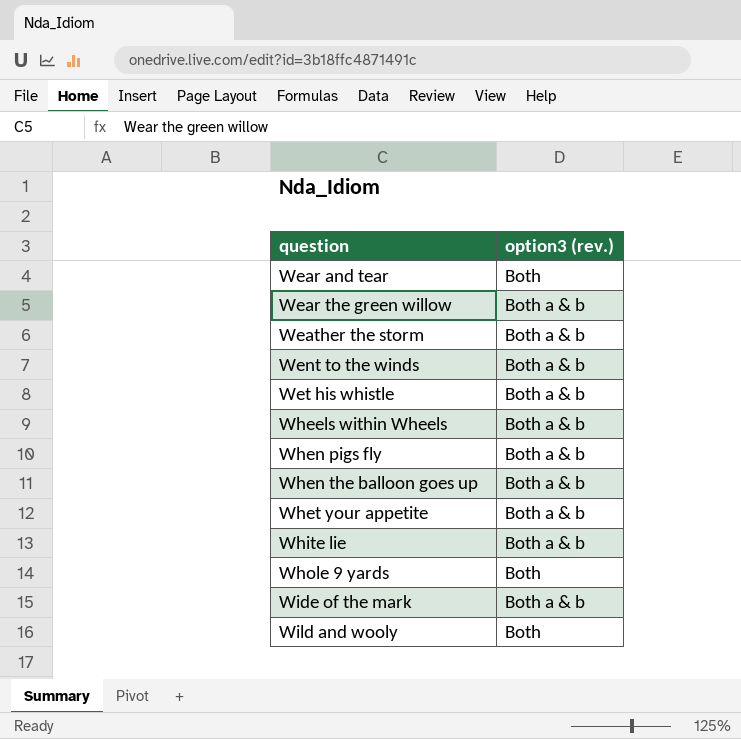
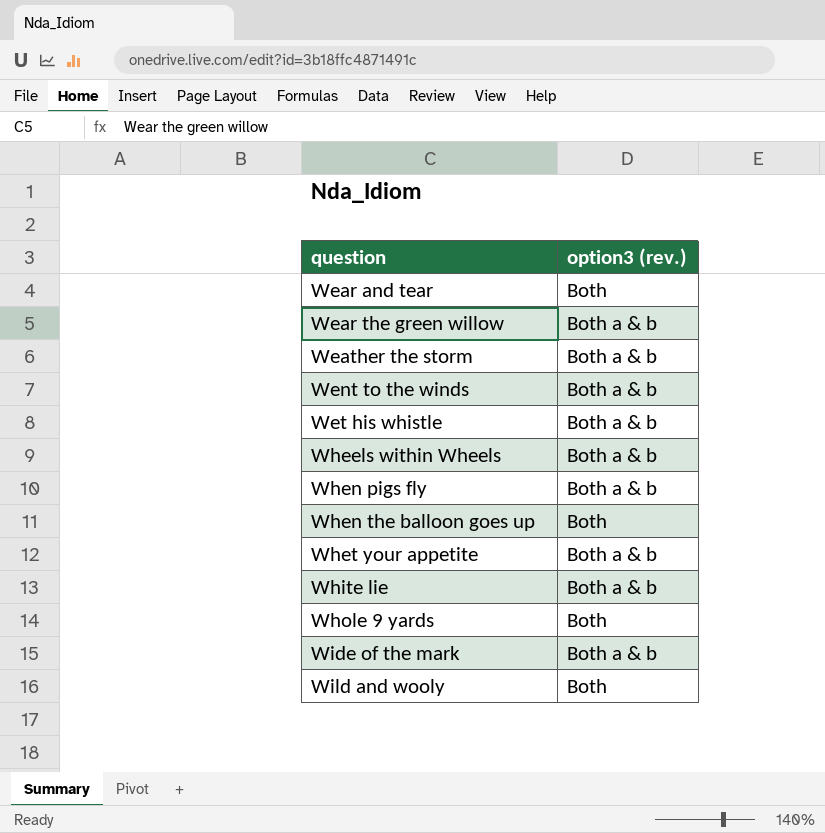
When the balloon goes up | option3 (rev.): Both a & b -> Both

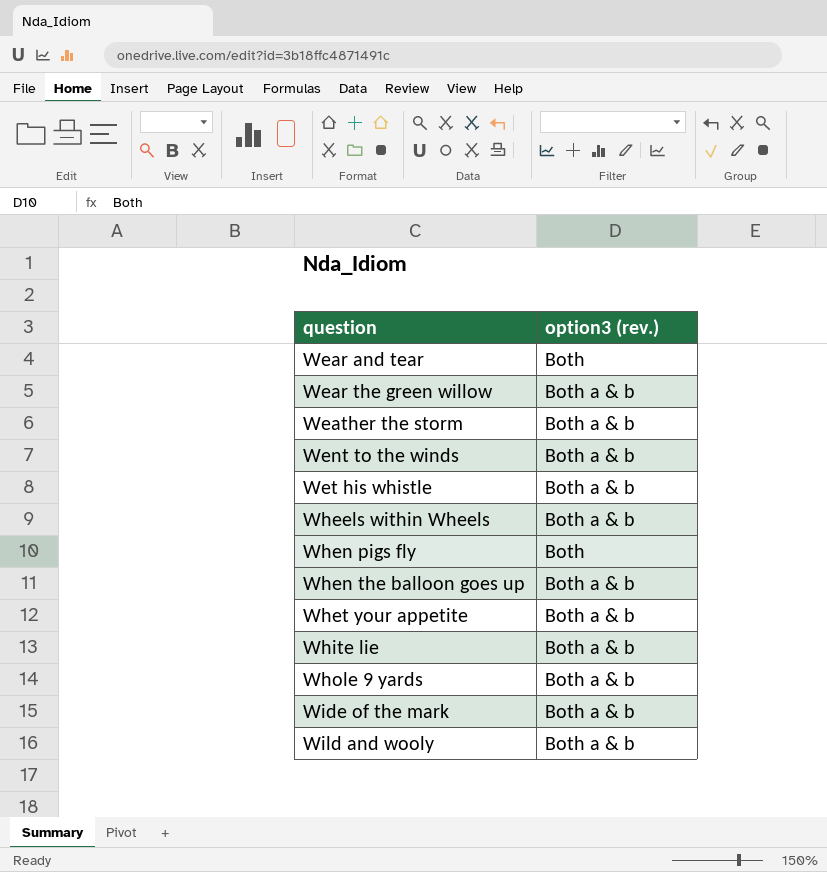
When pigs fly | option3 (rev.): Both a & b -> Both
When the balloon goes up | option3 (rev.): Both -> Both a & b
Whole 9 yards | option3 (rev.): Both -> Both a & b
Wild and wooly | option3 (rev.): Both -> Both a & b

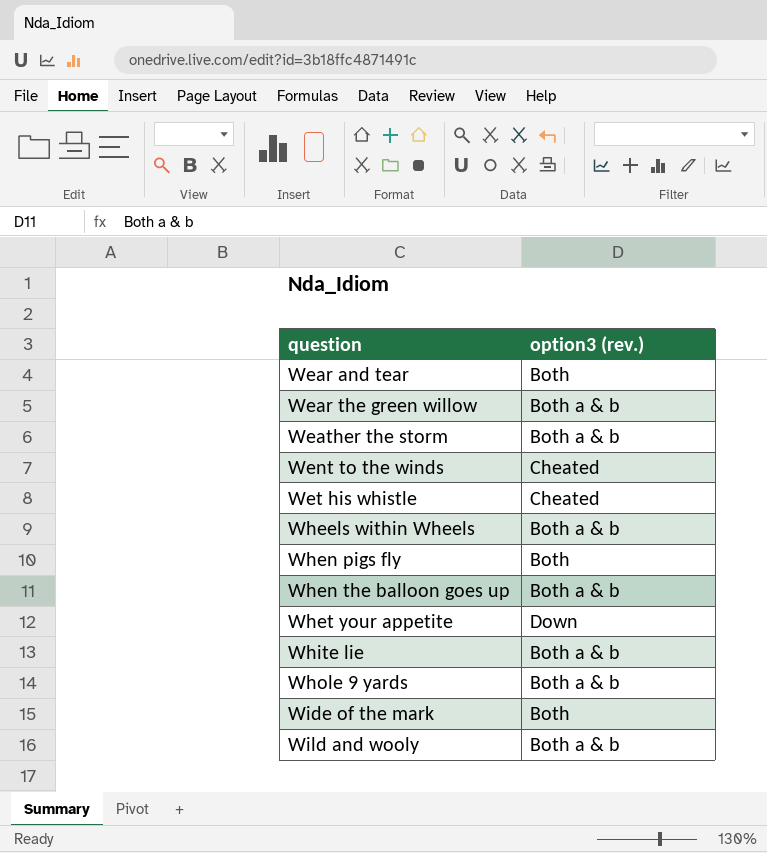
Went to the winds | option3 (rev.): Both a & b -> Cheated
Wet his whistle | option3 (rev.): Both a & b -> Cheated
Whet your appetite | option3 (rev.): Both a & b -> Down
Wide of the mark | option3 (rev.): Both a & b -> Both

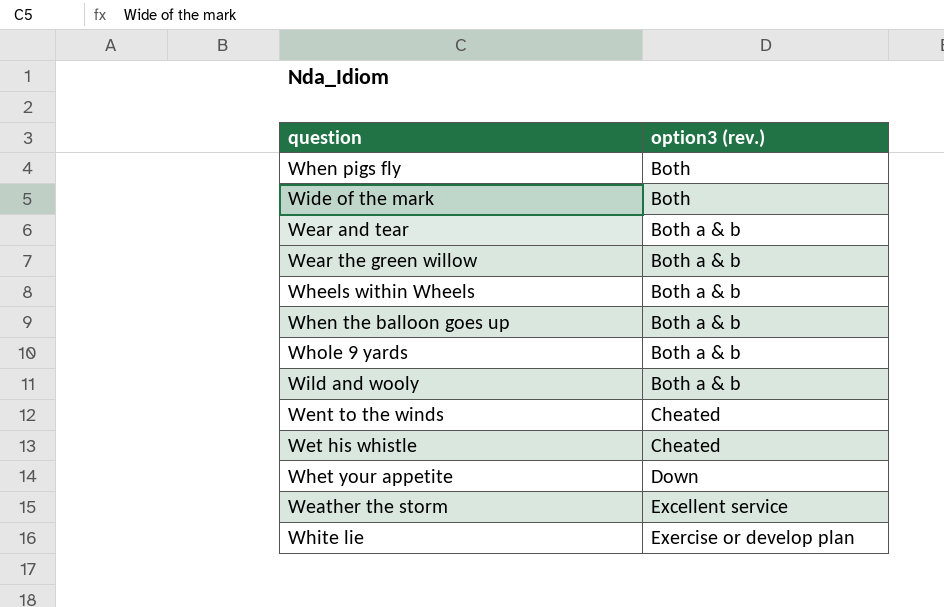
row order: question ascending -> option3 (rev.) ascending
Wear and tear | option3 (rev.): Both -> Both a & b
Weather the storm | option3 (rev.): Both a & b -> Excellent service
White lie | option3 (rev.): Both a & b -> Exercise or develop plan

